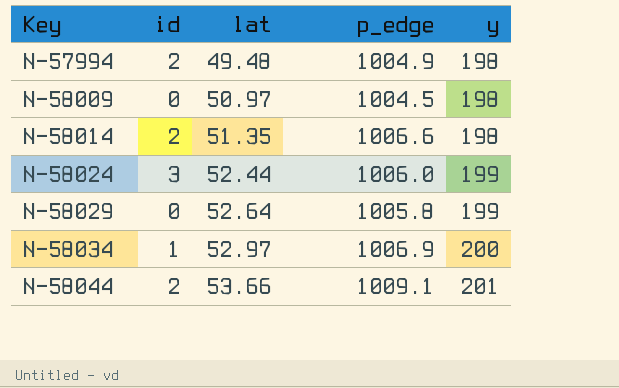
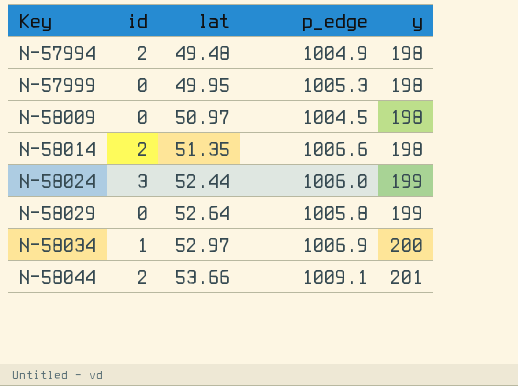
row N-57999: none -> 0 | 49.95 | 1005.3 | 198

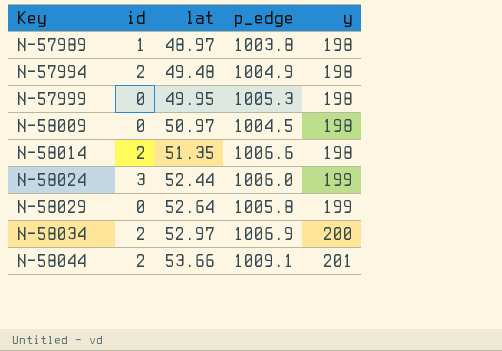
row N-57989: none -> 1 | 48.97 | 1003.8 | 198
N-58034 | id: 1 -> 2

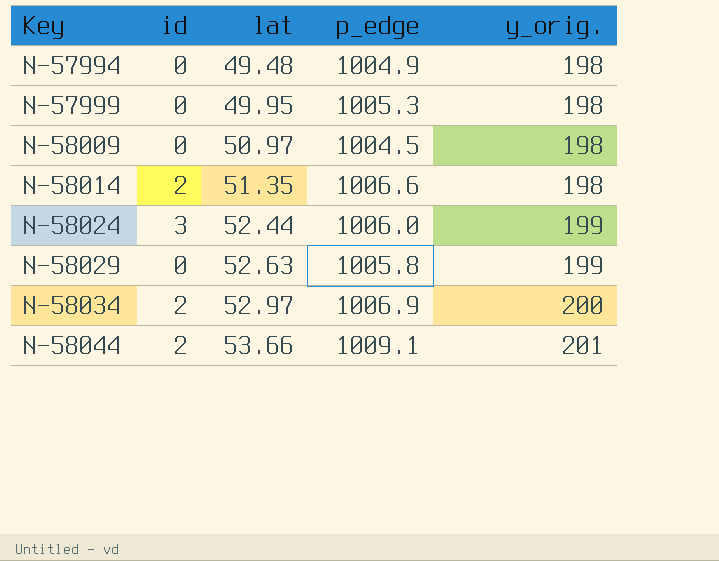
column name: y -> y_orig.
row N-57989: 1 | 48.97 | 1003.8 | 198 -> none
N-57994 | id: 2 -> 0
N-58029 | lat: 52.64 -> 52.63

